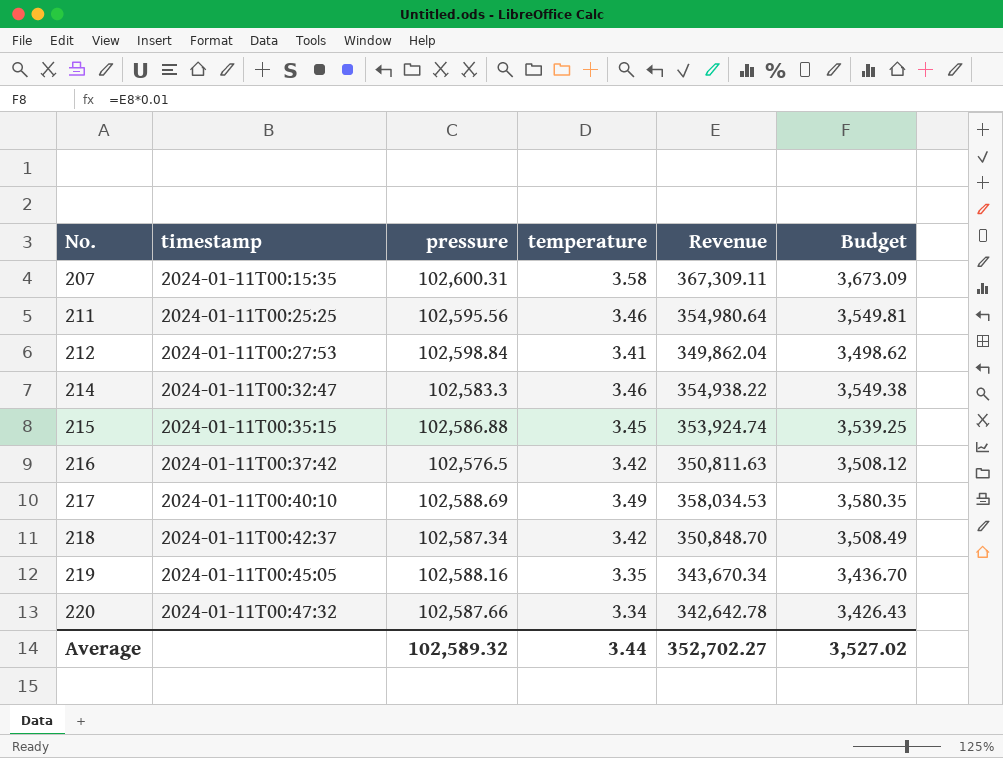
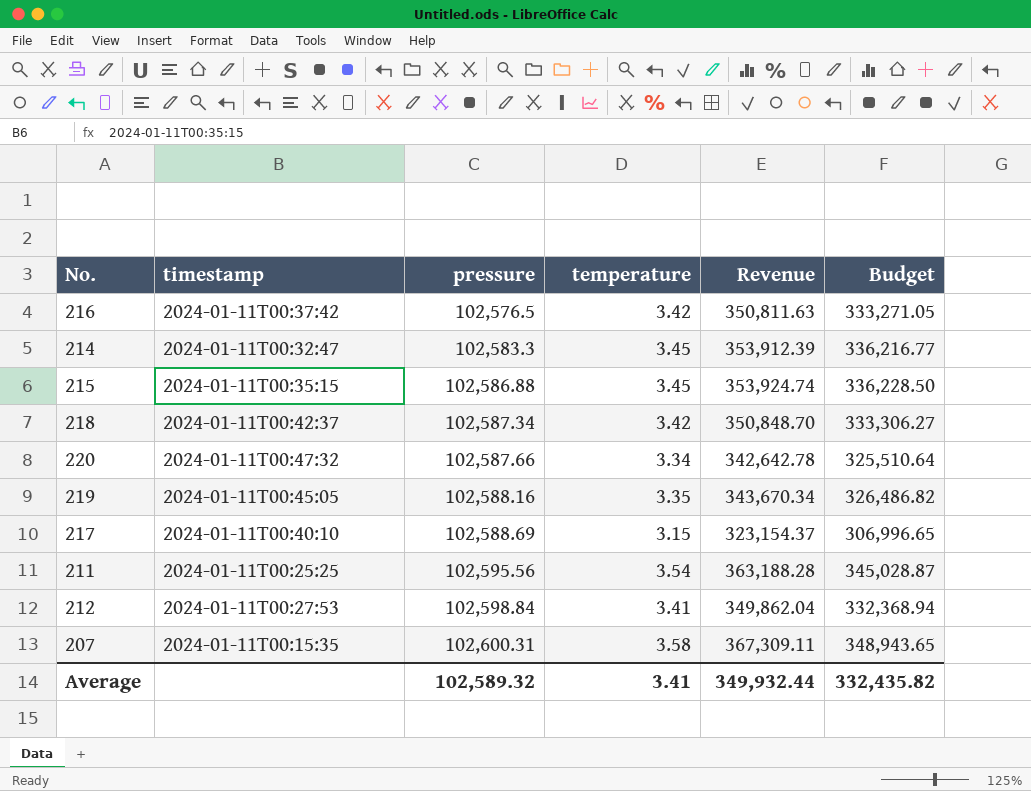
row order: No. ascending -> pressure ascending
column Budget | formula: [Revenue] * 0.01 -> [Revenue] * 0.95
214 | temperature: 3.46 -> 3.45
214 | Revenue: 354,938.22 -> 353,912.39
217 | temperature: 3.49 -> 3.15
217 | Revenue: 358,034.53 -> 323,154.37
211 | temperature: 3.46 -> 3.54
211 | Revenue: 354,980.64 -> 363,188.28
Average | temperature: 3.44 -> 3.41
Average | Revenue: 352,702.27 -> 349,932.44
Average | Budget: 3,527.02 -> 332,435.82

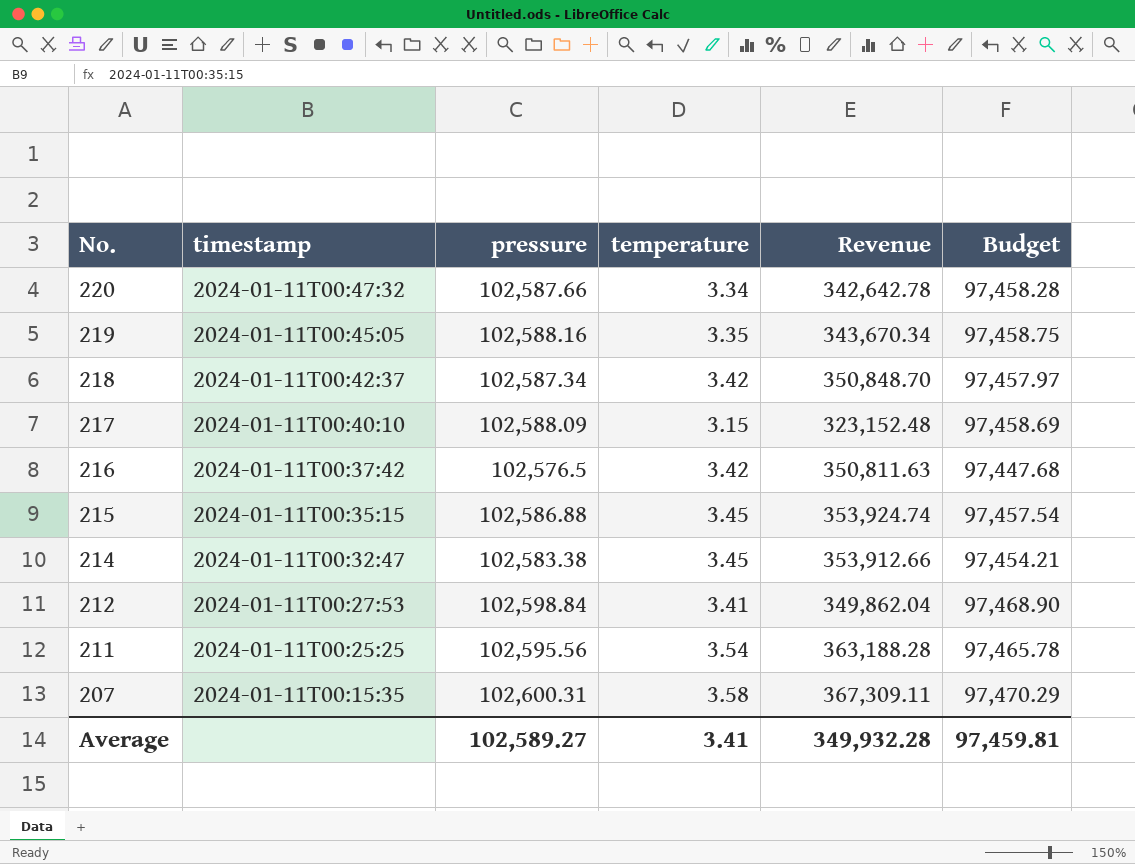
row order: pressure ascending -> No. descending
column Budget | formula: [Revenue] * 0.95 -> [pressure] * 0.95
217 | pressure: 102,588.69 -> 102,588.09
217 | Revenue: 323,154.37 -> 323,152.48
214 | pressure: 102,583.3 -> 102,583.38
214 | Revenue: 353,912.39 -> 353,912.66
Average | pressure: 102,589.32 -> 102,589.27
Average | Revenue: 349,932.44 -> 349,932.28
Average | Budget: 332,435.82 -> 97,459.81

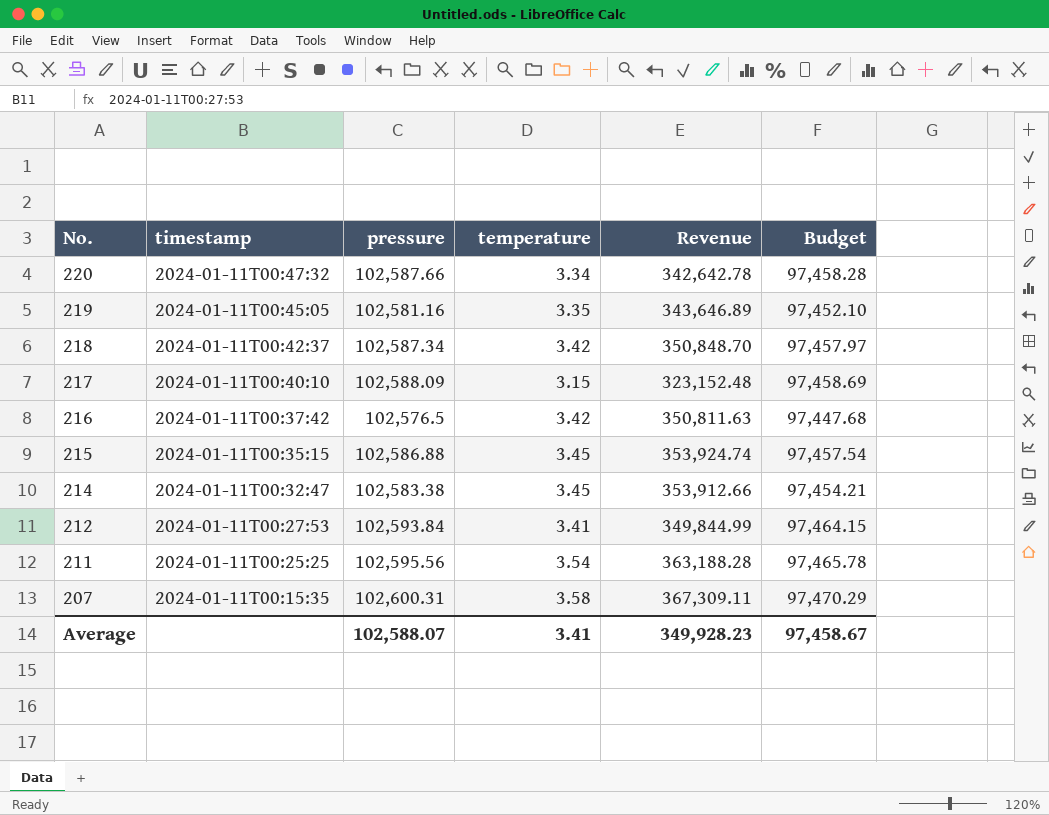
219 | pressure: 102,588.16 -> 102,581.16
219 | Revenue: 343,670.34 -> 343,646.89
219 | Budget: 97,458.75 -> 97,452.10
212 | pressure: 102,598.84 -> 102,593.84
212 | Revenue: 349,862.04 -> 349,844.99
212 | Budget: 97,468.90 -> 97,464.15
Average | pressure: 102,589.27 -> 102,588.07
Average | Revenue: 349,932.28 -> 349,928.23
Average | Budget: 97,459.81 -> 97,458.67

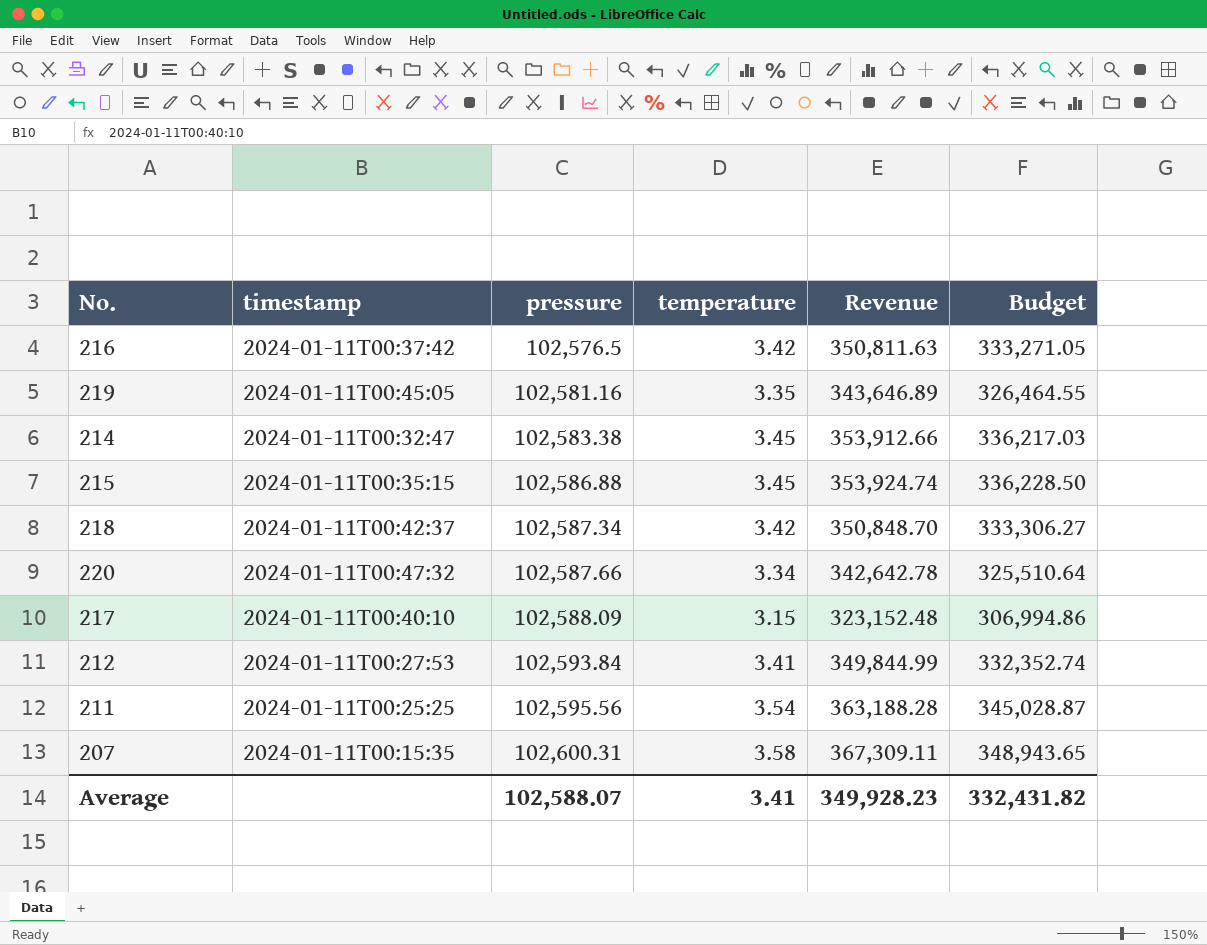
row order: No. descending -> pressure ascending
column Budget | formula: [pressure] * 0.95 -> [Revenue] * 0.95
Average | Budget: 97,458.67 -> 332,431.82

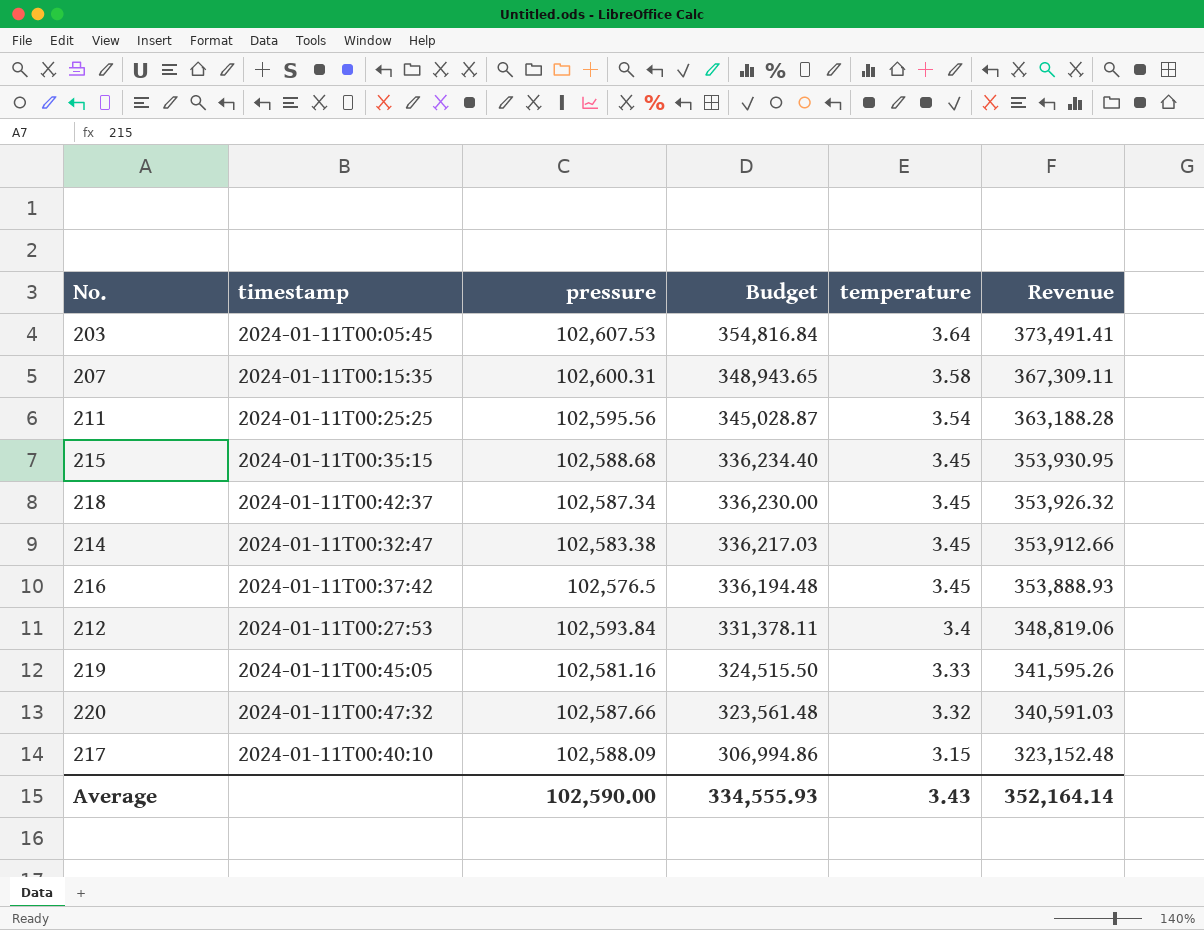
row order: pressure ascending -> Budget descending
column Budget | position: 6 -> 4
row 203: none -> 2024-01-11T00:05:45 | 102,607.53 | 354,816.84 | 3.64 | 373,491.41
215 | pressure: 102,586.88 -> 102,588.68
215 | Budget: 336,228.50 -> 336,234.40
215 | Revenue: 353,924.74 -> 353,930.95
218 | Budget: 333,306.27 -> 336,230.00
218 | temperature: 3.42 -> 3.45
218 | Revenue: 350,848.70 -> 353,926.32
216 | Budget: 333,271.05 -> 336,194.48
216 | temperature: 3.42 -> 3.45
216 | Revenue: 350,811.63 -> 353,888.93
212 | Budget: 332,352.74 -> 331,378.11
212 | temperature: 3.41 -> 3.4
212 | Revenue: 349,844.99 -> 348,819.06
219 | Budget: 326,464.55 -> 324,515.50
219 | temperature: 3.35 -> 3.33
219 | Revenue: 343,646.89 -> 341,595.26
220 | Budget: 325,510.64 -> 323,561.48
220 | temperature: 3.34 -> 3.32
220 | Revenue: 342,642.78 -> 340,591.03
Average | pressure: 102,588.07 -> 102,590.00
Average | Budget: 332,431.82 -> 334,555.93
Average | temperature: 3.41 -> 3.43
Average | Revenue: 349,928.23 -> 352,164.14

